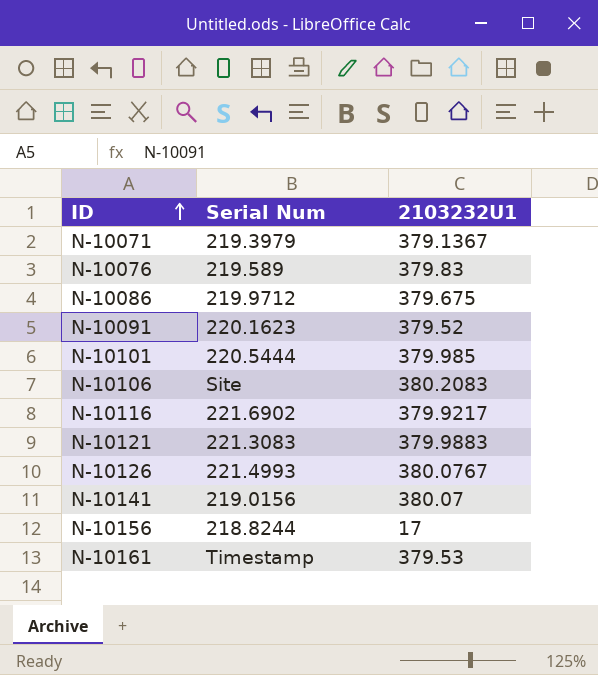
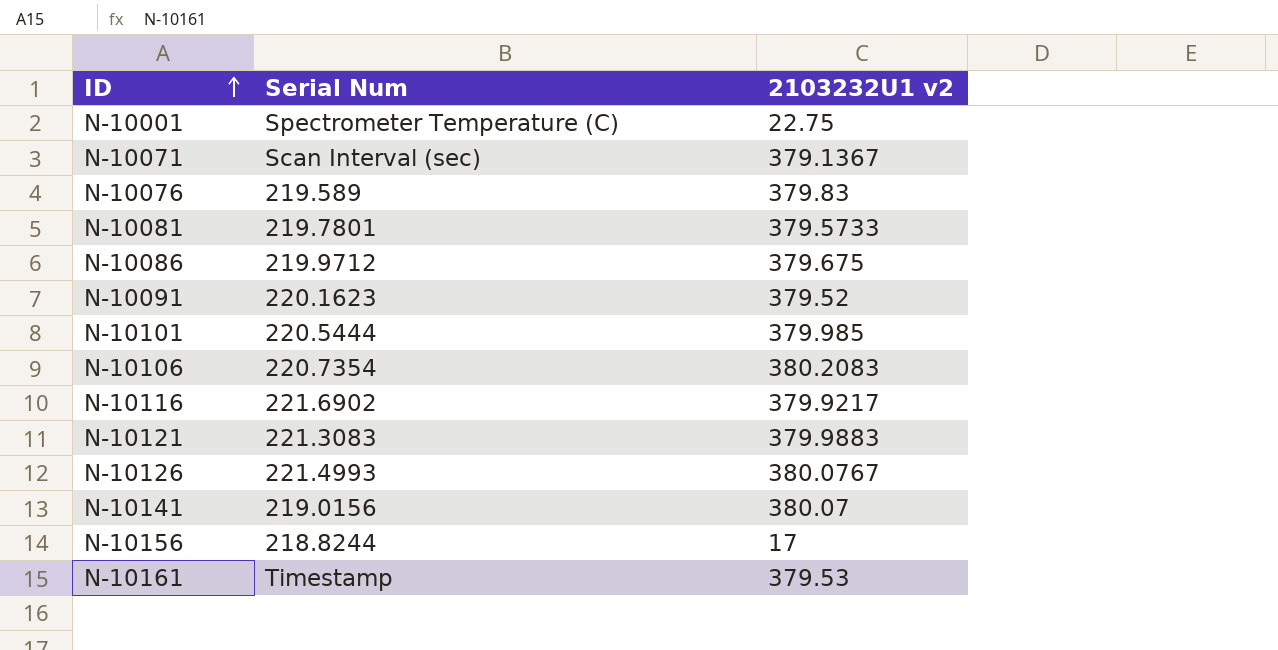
column name: 2103232U1 -> 2103232U1 v2
row N-10001: none -> Spectrometer Temperature (C) | 22.75
N-10071 | Serial Num: 219.3979 -> Scan Interval (sec)
row N-10081: none -> 219.7801 | 379.5733
N-10106 | Serial Num: Site -> 220.7354

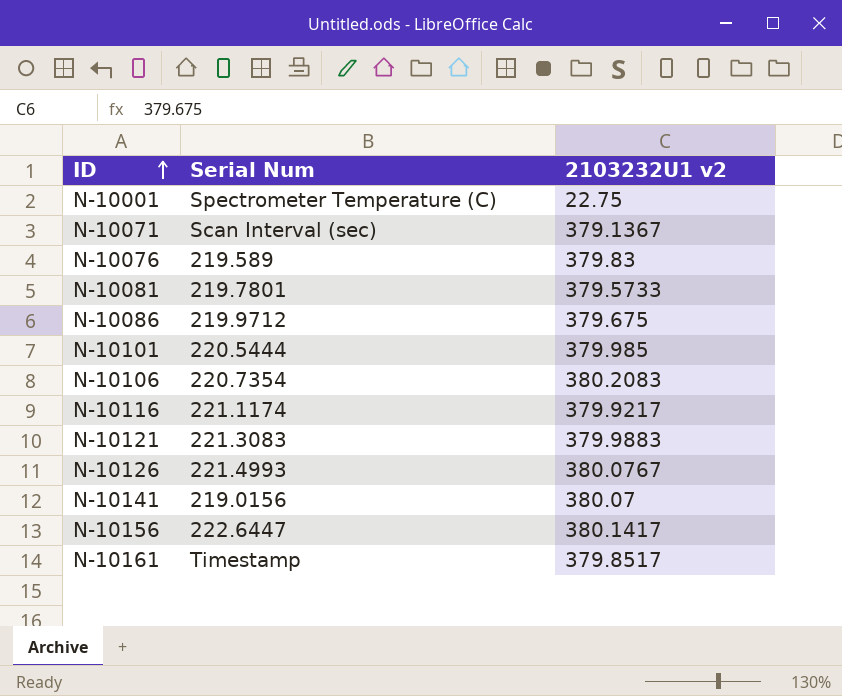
row N-10091: 220.1623 | 379.52 -> none
N-10116 | Serial Num: 221.6902 -> 221.1174
N-10156 | Serial Num: 218.8244 -> 222.6447
N-10156 | 2103232U1 v2: 17 -> 380.1417
N-10161 | 2103232U1 v2: 379.53 -> 379.8517

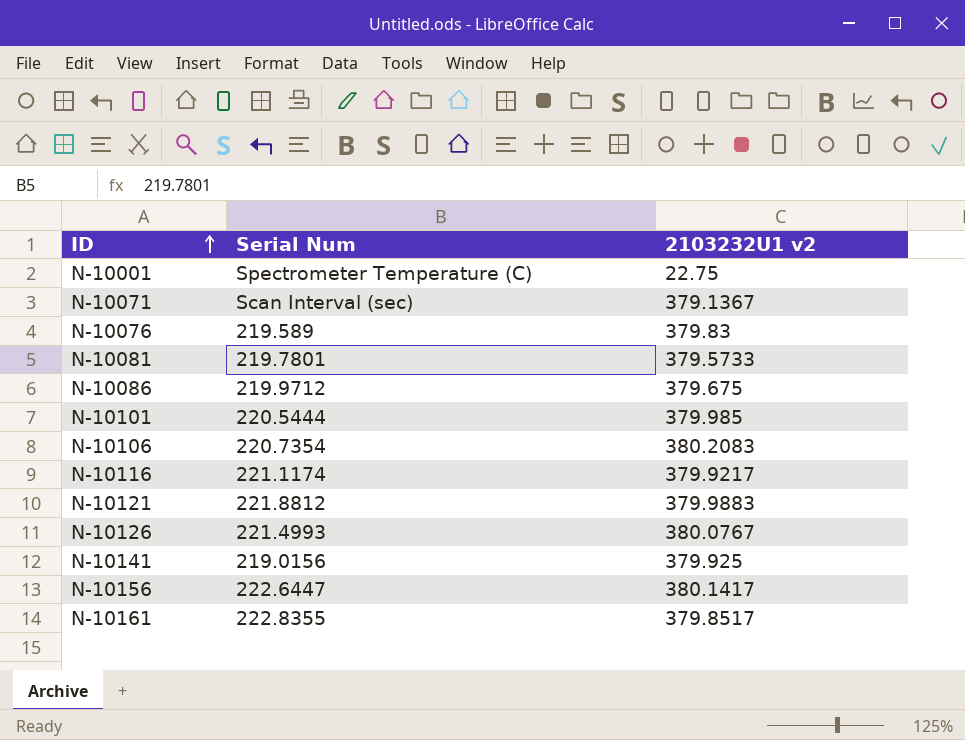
N-10121 | Serial Num: 221.3083 -> 221.8812
N-10141 | 2103232U1 v2: 380.07 -> 379.925
N-10161 | Serial Num: Timestamp -> 222.8355

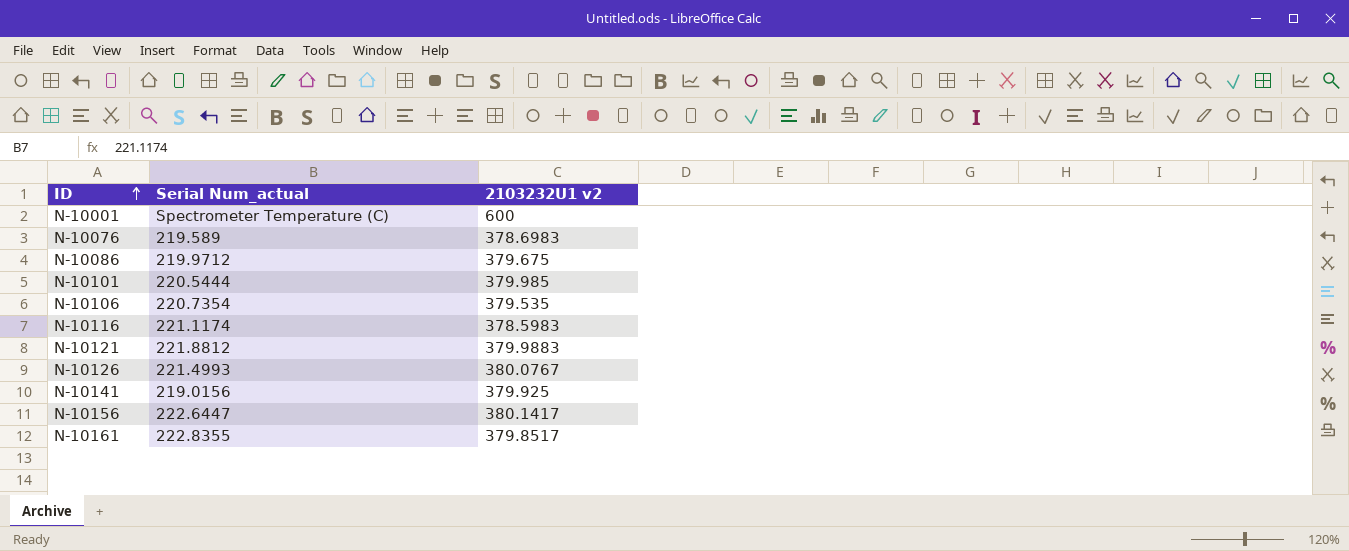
column name: Serial Num -> Serial Num_actual
row N-10071: Scan Interval (sec) | 379.1367 -> none
row N-10081: 219.7801 | 379.5733 -> none
N-10001 | 2103232U1 v2: 22.75 -> 600
N-10076 | 2103232U1 v2: 379.83 -> 378.6983
N-10106 | 2103232U1 v2: 380.2083 -> 379.535
N-10116 | 2103232U1 v2: 379.9217 -> 378.5983

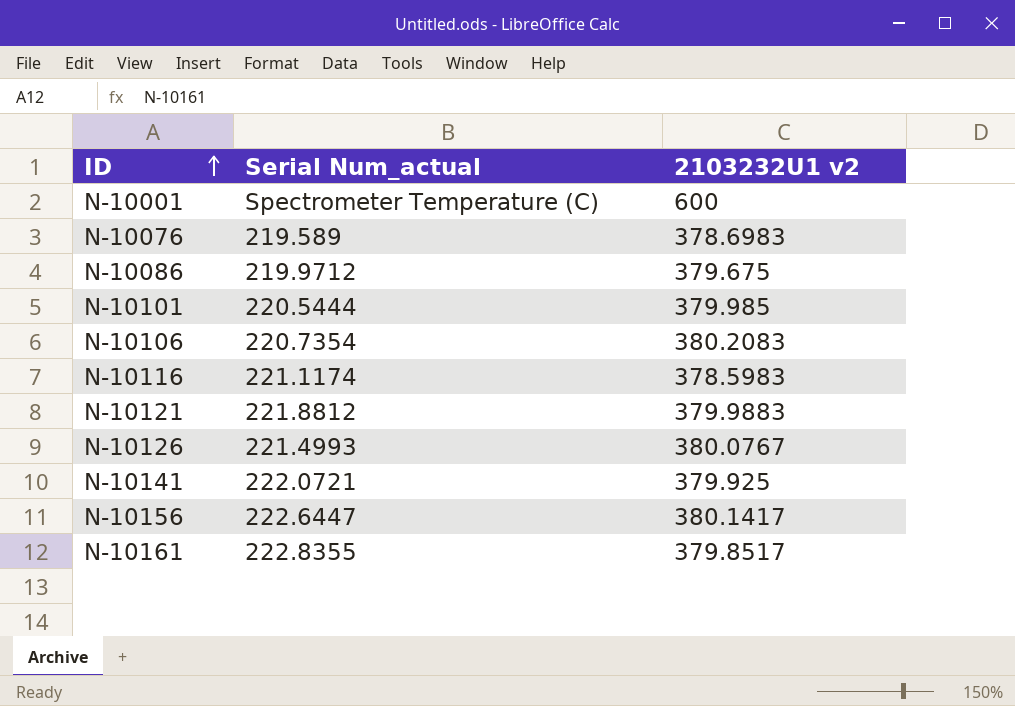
N-10106 | 2103232U1 v2: 379.535 -> 380.2083
N-10141 | Serial Num_actual: 219.0156 -> 222.0721

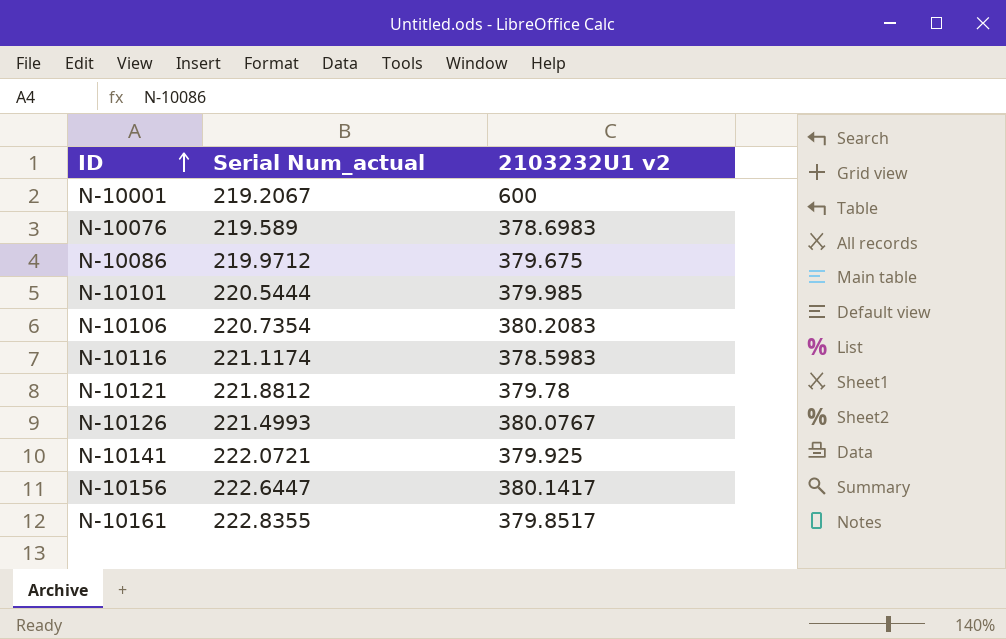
N-10001 | Serial Num_actual: Spectrometer Temperature (C) -> 219.2067
N-10121 | 2103232U1 v2: 379.9883 -> 379.78

